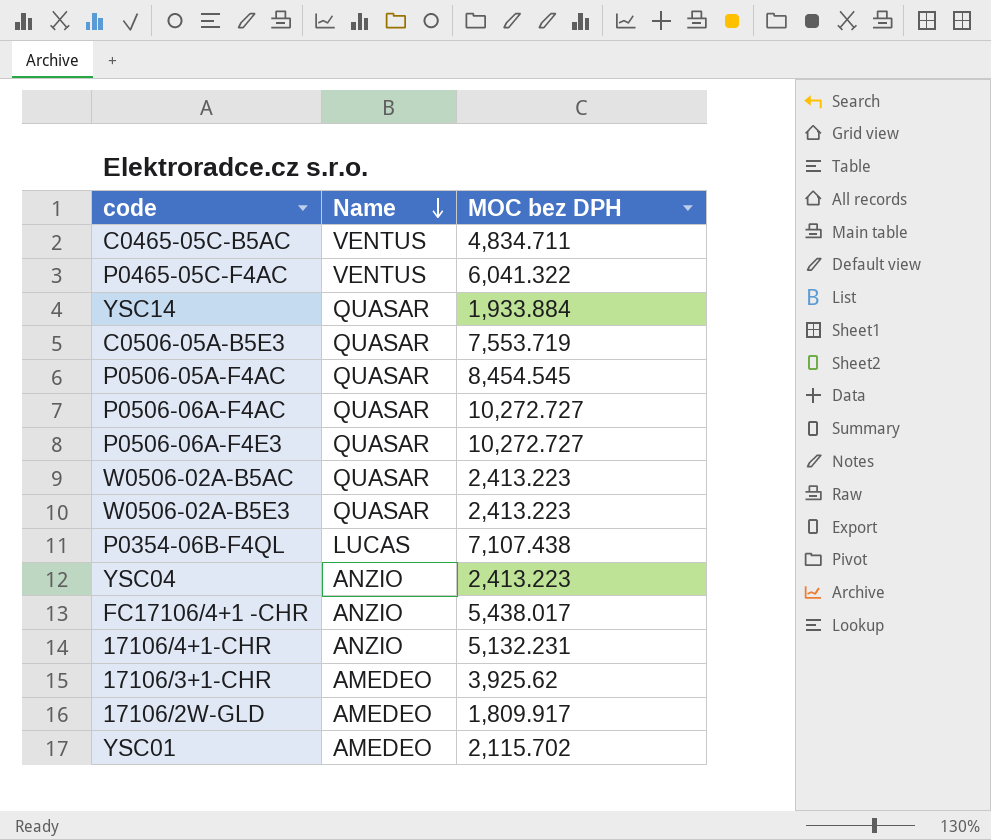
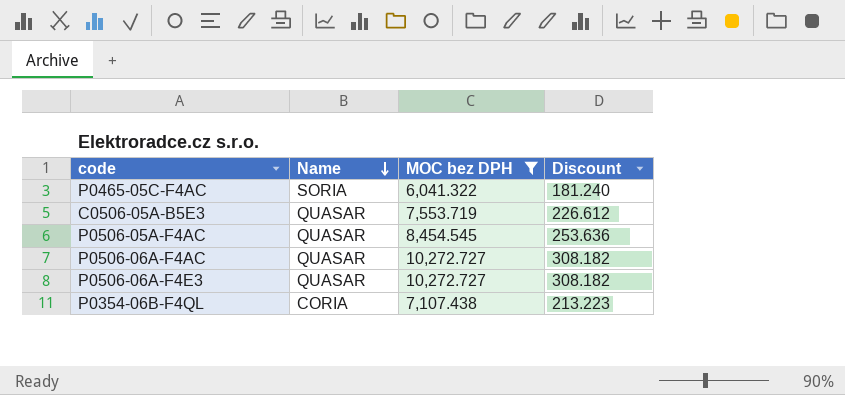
filter: none -> MOC bez DPH >= 6,041.322
column Discount | formula: none -> [MOC bez DPH] * 0.03
P0465-05C-F4AC | Name: VENTUS -> SORIA
P0354-06B-F4QL | Name: LUCAS -> CORIA

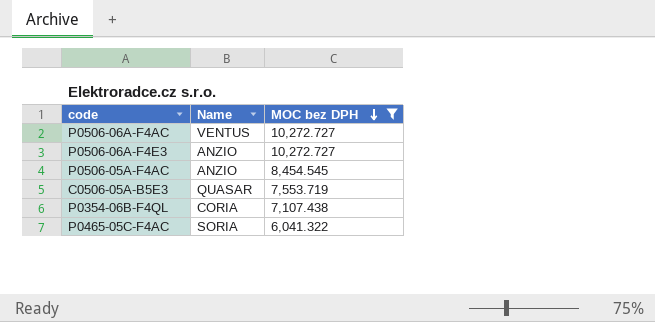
row order: Name descending -> MOC bez DPH descending
column Discount | formula: [MOC bez DPH] * 0.03 -> none
P0506-06A-F4AC | Name: QUASAR -> VENTUS
P0506-06A-F4E3 | Name: QUASAR -> ANZIO
P0506-05A-F4AC | Name: QUASAR -> ANZIO

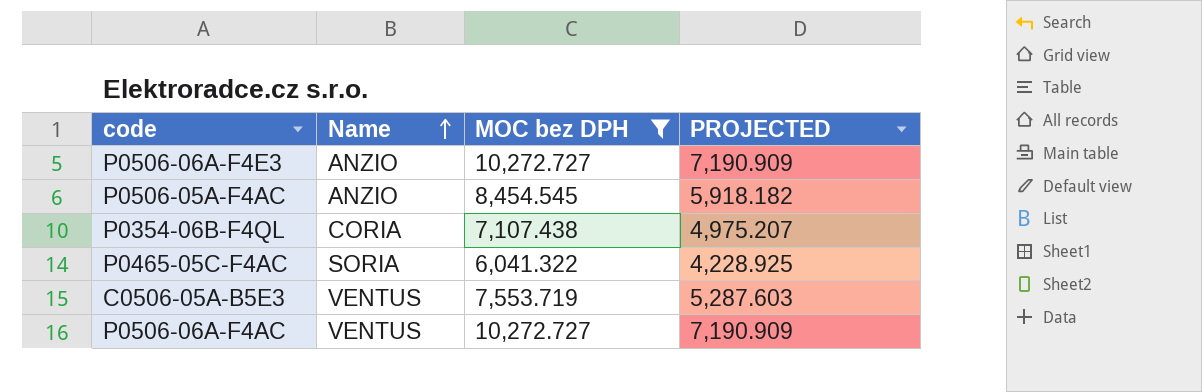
row order: MOC bez DPH descending -> Name ascending
column PROJECTED | formula: none -> [MOC bez DPH] * 0.7
C0506-05A-B5E3 | Name: QUASAR -> VENTUS

